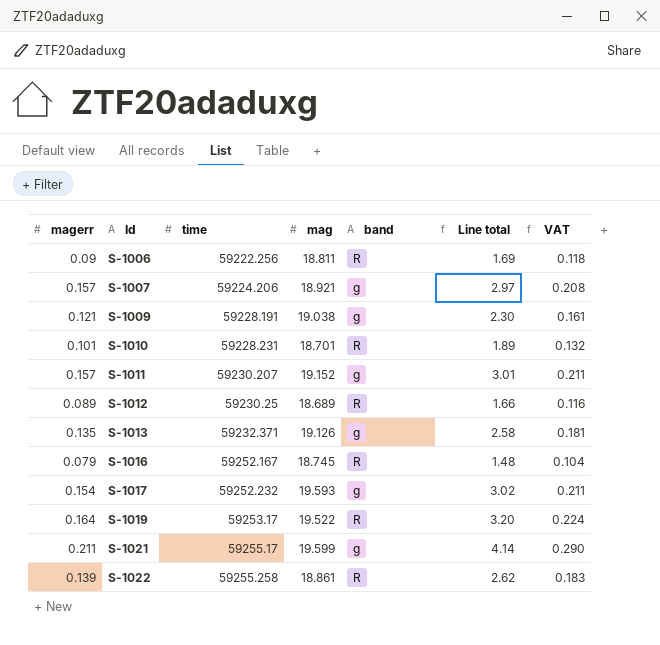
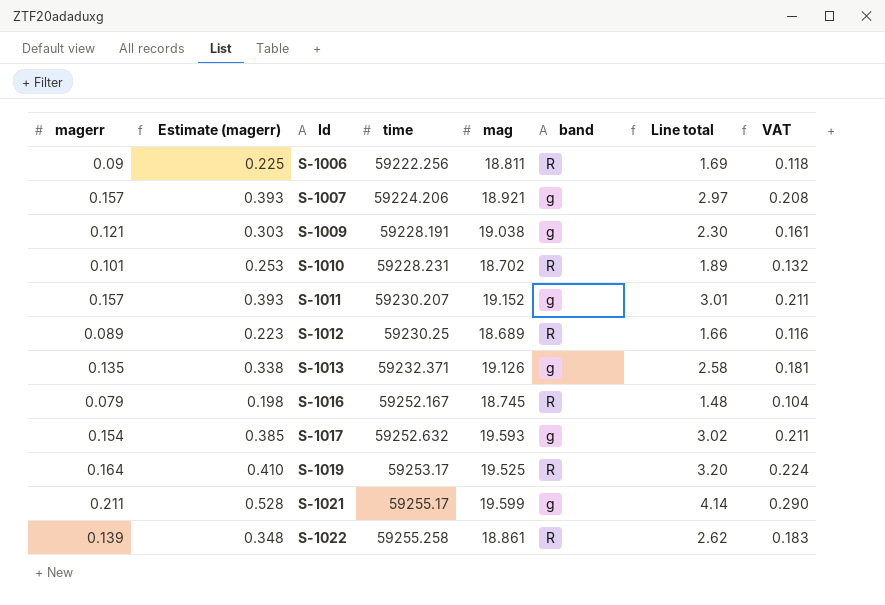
column Estimate (magerr) | formula: none -> [magerr] * 2.5
S-1010 | mag: 18.701 -> 18.702
S-1017 | time: 59252.232 -> 59252.632
S-1019 | mag: 19.522 -> 19.525

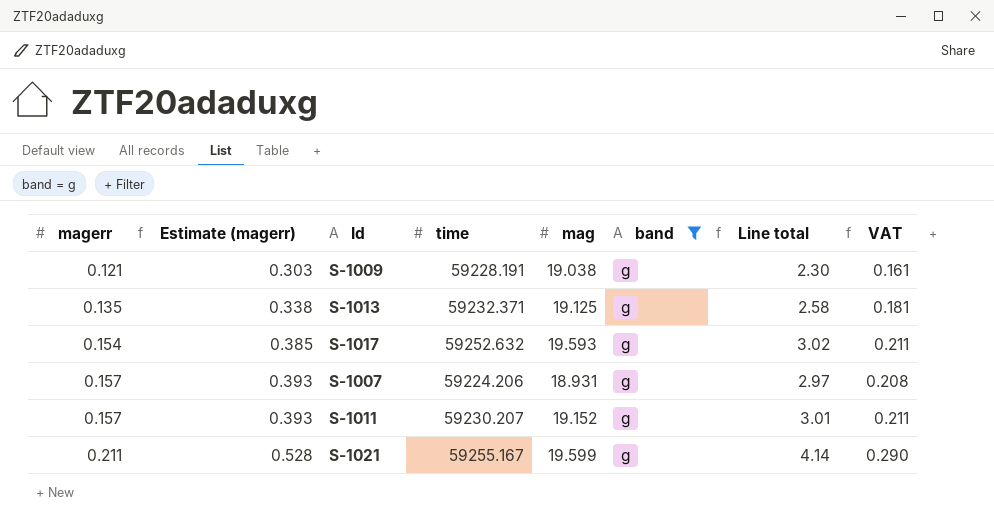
filter: none -> band = g
row order: Id ascending -> magerr ascending
S-1013 | mag: 19.126 -> 19.125
S-1007 | mag: 18.921 -> 18.931
S-1021 | time: 59255.17 -> 59255.167

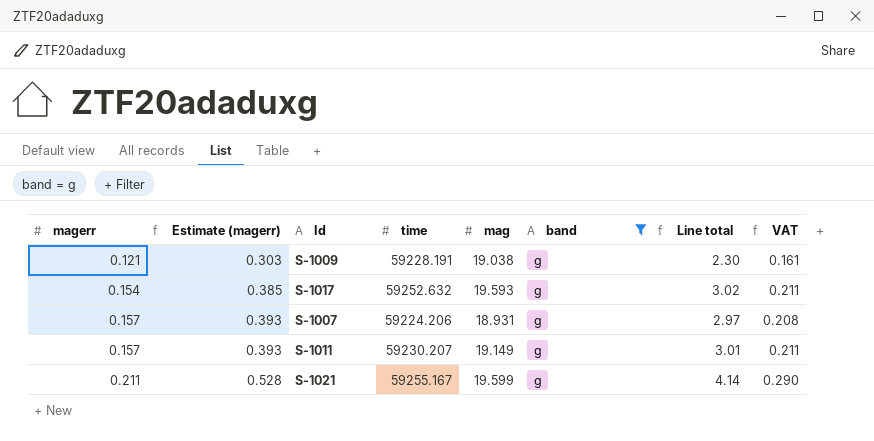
row S-1013: 0.135 | 0.338 | 59232.371 | 19.125 | g | 2.58 | 0.181 -> none
S-1011 | mag: 19.152 -> 19.149

